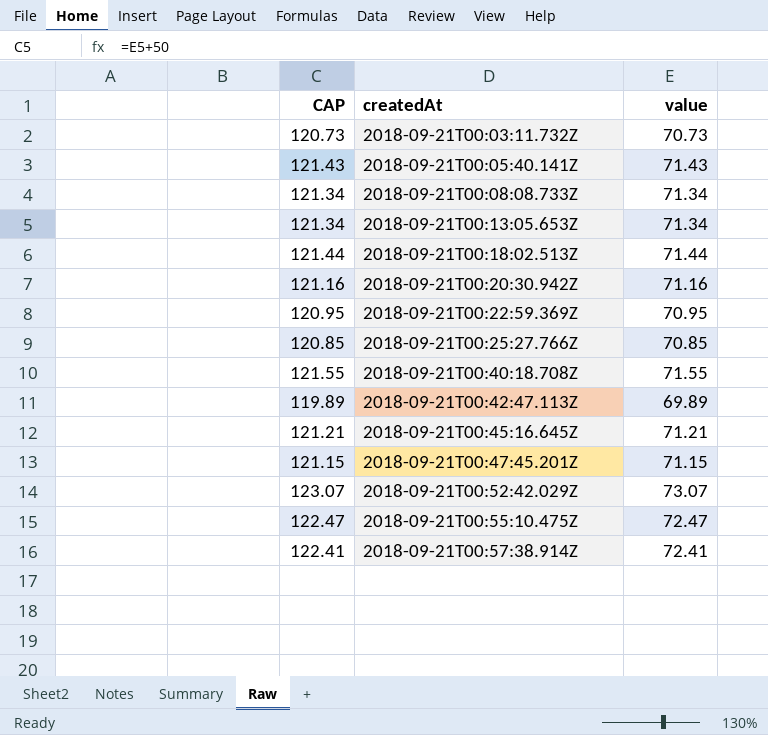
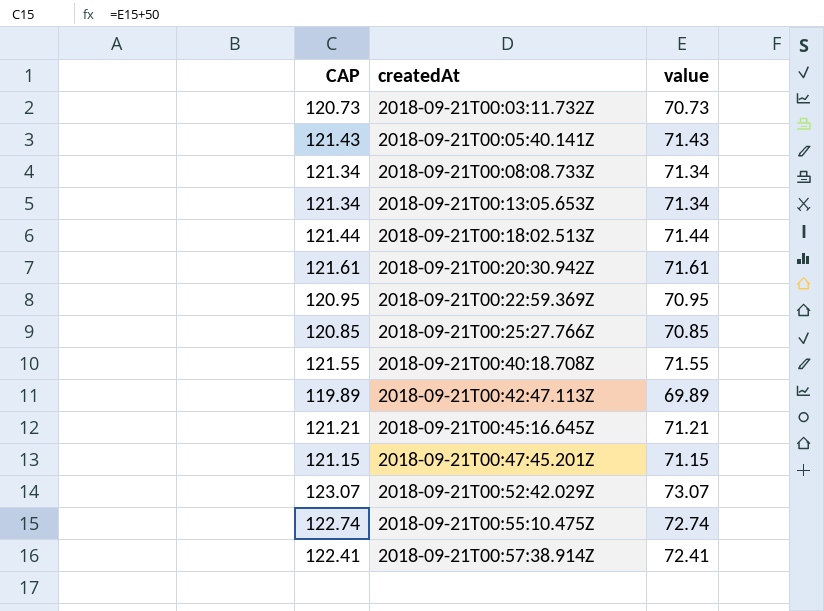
2018-09-21T00:20:30.942Z | CAP: 121.16 -> 121.61
2018-09-21T00:20:30.942Z | value: 71.16 -> 71.61
2018-09-21T00:55:10.475Z | CAP: 122.47 -> 122.74
2018-09-21T00:55:10.475Z | value: 72.47 -> 72.74

